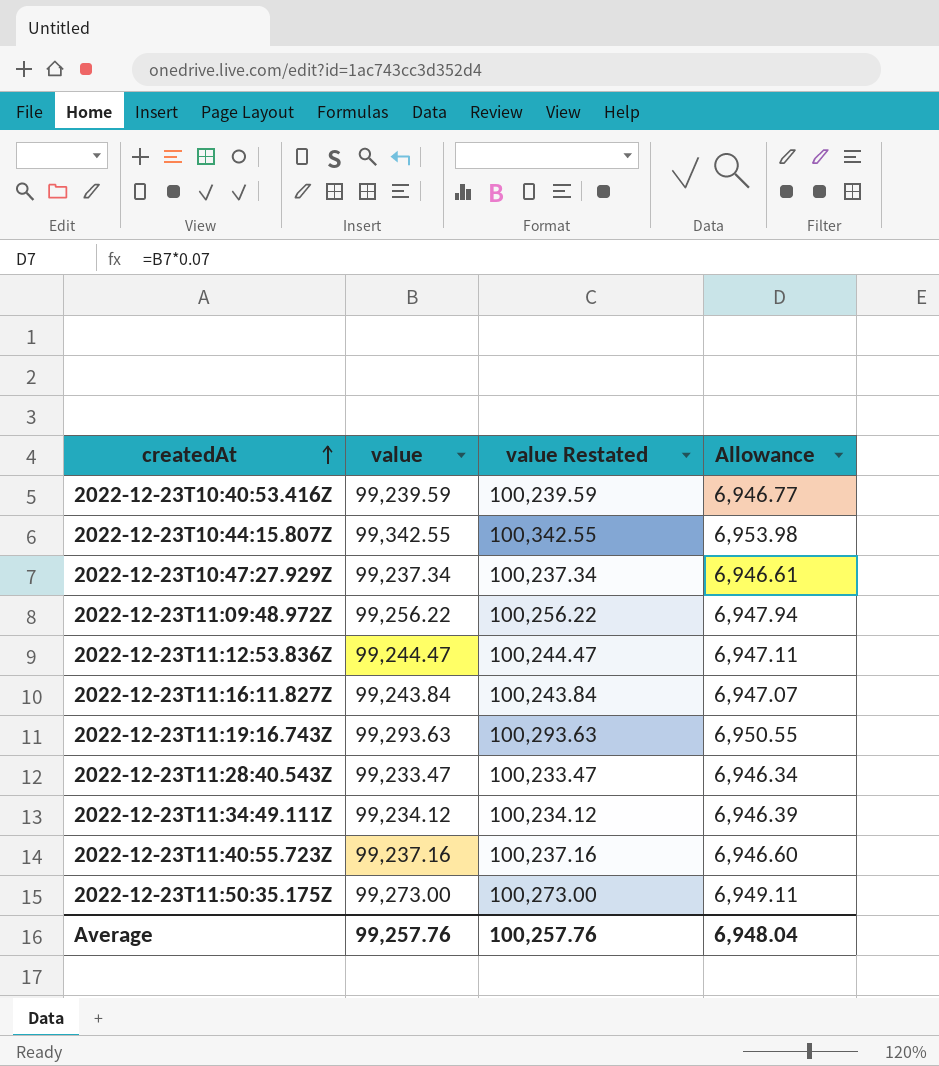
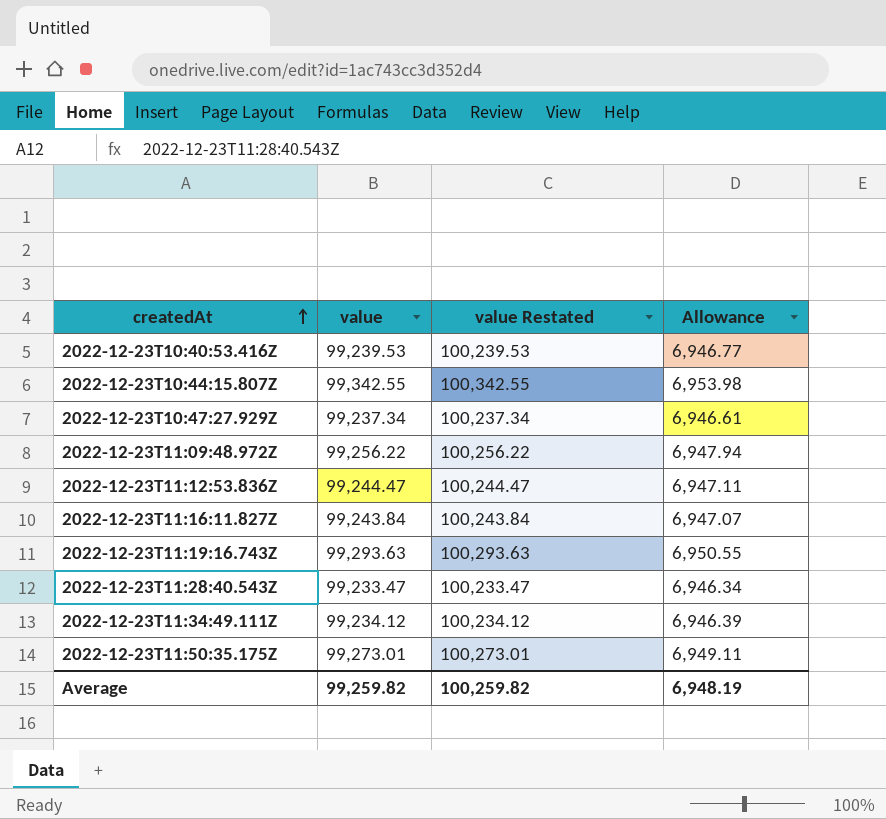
row 2022-12-23T11:40:55.723Z: 99,237.16 | 100,237.16 | 6,946.60 -> none
2022-12-23T10:40:53.416Z | value: 99,239.59 -> 99,239.53
2022-12-23T10:40:53.416Z | value Restated: 100,239.59 -> 100,239.53
2022-12-23T11:50:35.175Z | value: 99,273.00 -> 99,273.01
2022-12-23T11:50:35.175Z | value Restated: 100,273.00 -> 100,273.01
Average | value: 99,257.76 -> 99,259.82
Average | value Restated: 100,257.76 -> 100,259.82
Average | Allowance: 6,948.04 -> 6,948.19

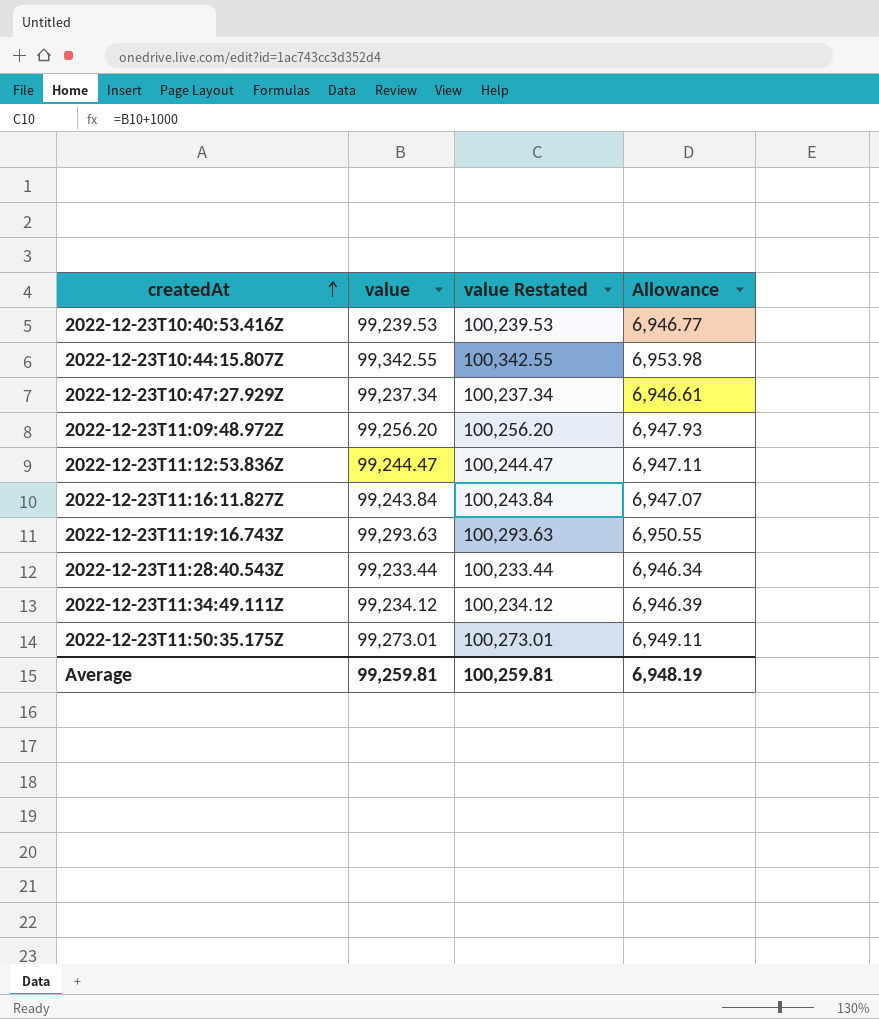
2022-12-23T11:09:48.972Z | value: 99,256.22 -> 99,256.20
2022-12-23T11:09:48.972Z | value Restated: 100,256.22 -> 100,256.20
2022-12-23T11:09:48.972Z | Allowance: 6,947.94 -> 6,947.93
2022-12-23T11:28:40.543Z | value: 99,233.47 -> 99,233.44
2022-12-23T11:28:40.543Z | value Restated: 100,233.47 -> 100,233.44
Average | value: 99,259.82 -> 99,259.81
Average | value Restated: 100,259.82 -> 100,259.81

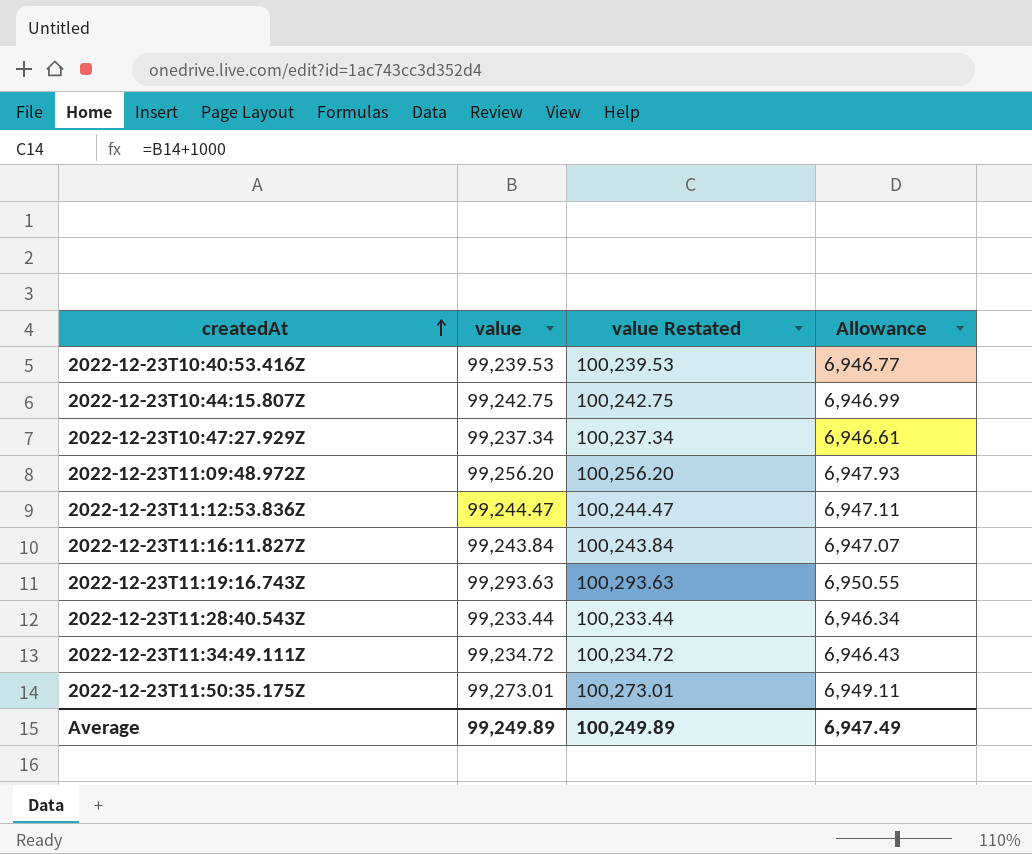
2022-12-23T10:44:15.807Z | value: 99,342.55 -> 99,242.75
2022-12-23T10:44:15.807Z | value Restated: 100,342.55 -> 100,242.75
2022-12-23T10:44:15.807Z | Allowance: 6,953.98 -> 6,946.99
2022-12-23T11:34:49.111Z | value: 99,234.12 -> 99,234.72
2022-12-23T11:34:49.111Z | value Restated: 100,234.12 -> 100,234.72
2022-12-23T11:34:49.111Z | Allowance: 6,946.39 -> 6,946.43
Average | value: 99,259.81 -> 99,249.89
Average | value Restated: 100,259.81 -> 100,249.89
Average | Allowance: 6,948.19 -> 6,947.49

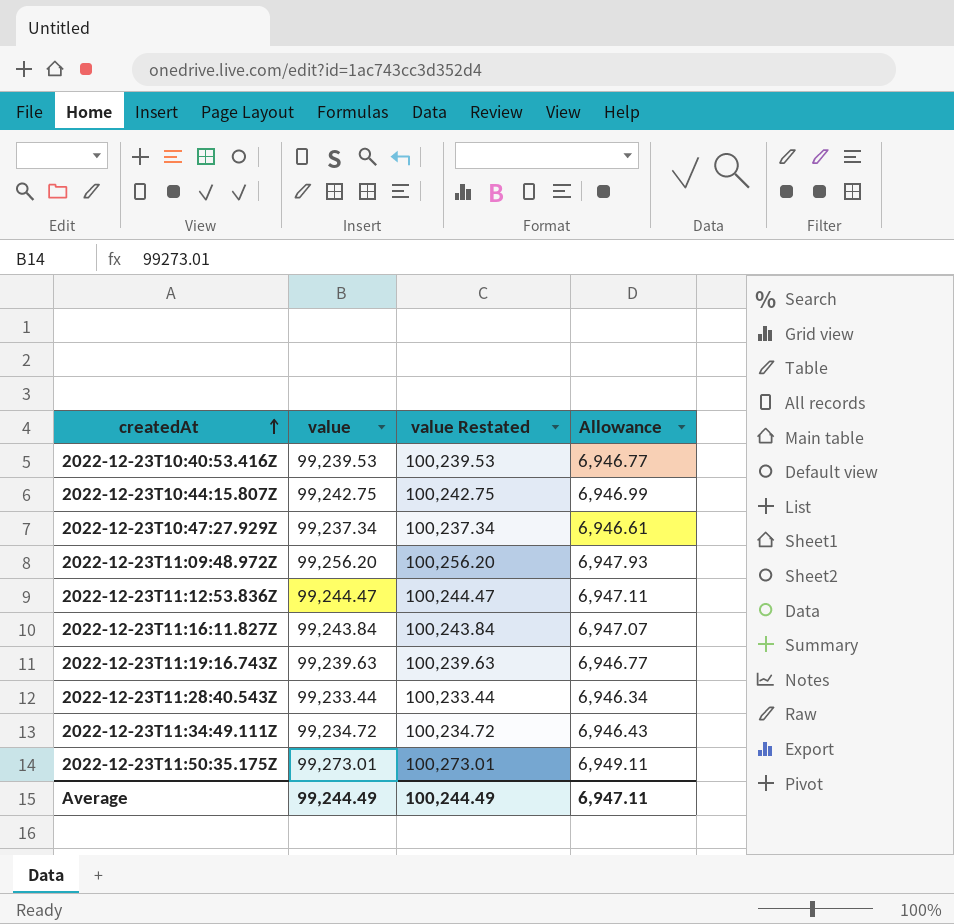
2022-12-23T11:19:16.743Z | value: 99,293.63 -> 99,239.63
2022-12-23T11:19:16.743Z | value Restated: 100,293.63 -> 100,239.63
2022-12-23T11:19:16.743Z | Allowance: 6,950.55 -> 6,946.77
Average | value: 99,249.89 -> 99,244.49
Average | value Restated: 100,249.89 -> 100,244.49
Average | Allowance: 6,947.49 -> 6,947.11

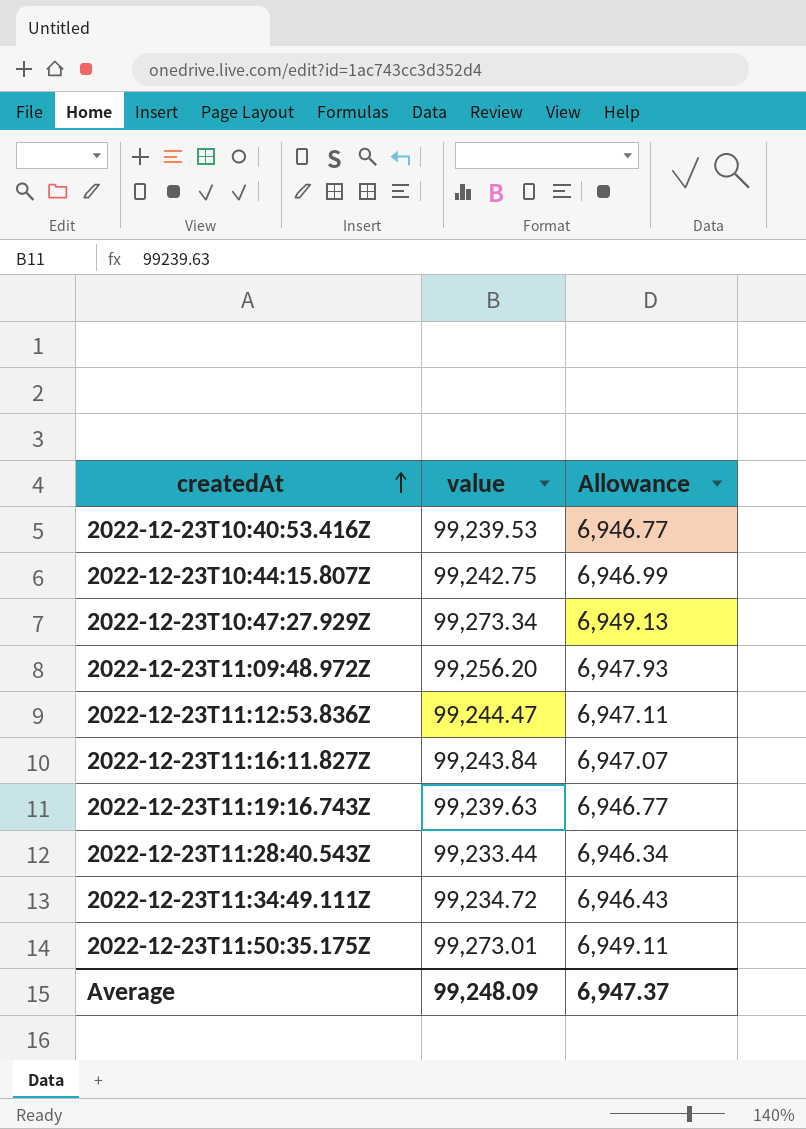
column value Restated | formula: [value] + 1000 -> none
2022-12-23T10:47:27.929Z | value: 99,237.34 -> 99,273.34
2022-12-23T10:47:27.929Z | Allowance: 6,946.61 -> 6,949.13
Average | value: 99,244.49 -> 99,248.09
Average | Allowance: 6,947.11 -> 6,947.37

